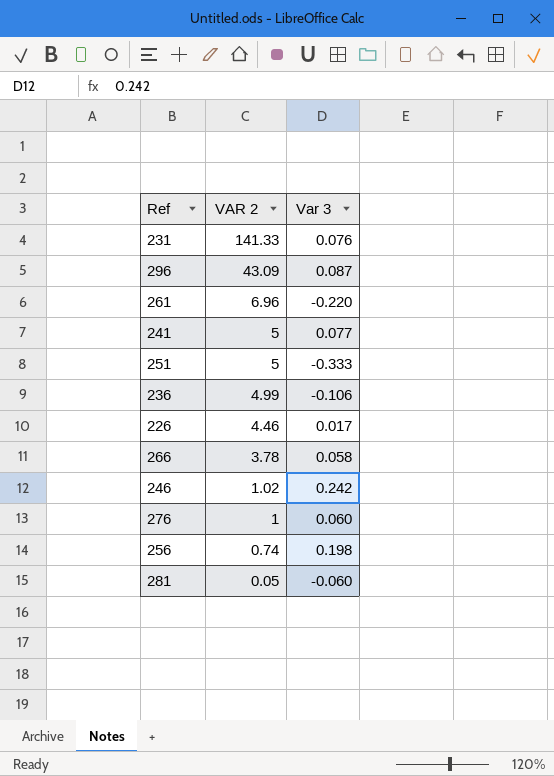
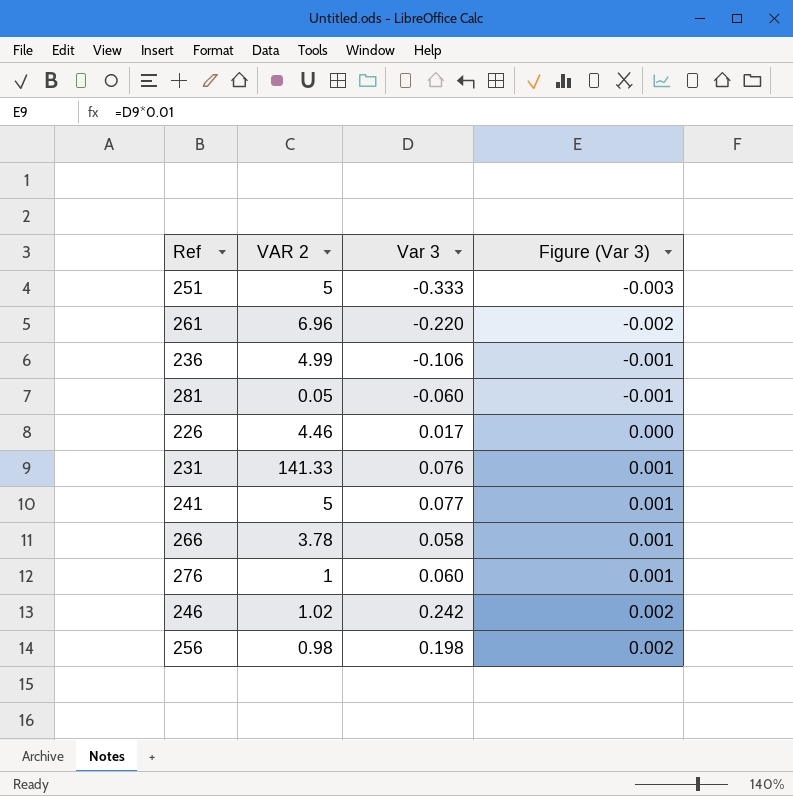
row order: VAR 2 descending -> Figure (Var 3) ascending
column Figure (Var 3) | formula: none -> [Var 3] * 0.01
row 296: 43.09 | 0.087 -> none
256 | VAR 2: 0.74 -> 0.98

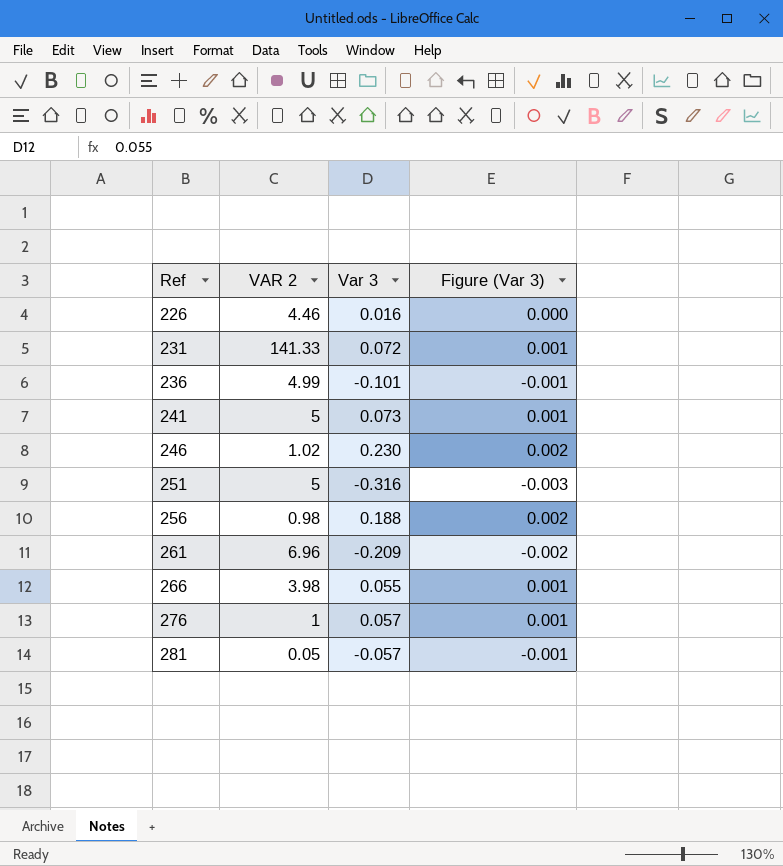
row order: Figure (Var 3) ascending -> Ref ascending
226 | Var 3: 0.017 -> 0.016
231 | Var 3: 0.076 -> 0.072
236 | Var 3: -0.106 -> -0.101
241 | Var 3: 0.077 -> 0.073
246 | Var 3: 0.242 -> 0.230
251 | Var 3: -0.333 -> -0.316
256 | Var 3: 0.198 -> 0.188
261 | Var 3: -0.220 -> -0.209
266 | VAR 2: 3.78 -> 3.98
266 | Var 3: 0.058 -> 0.055
276 | Var 3: 0.060 -> 0.057
281 | Var 3: -0.060 -> -0.057

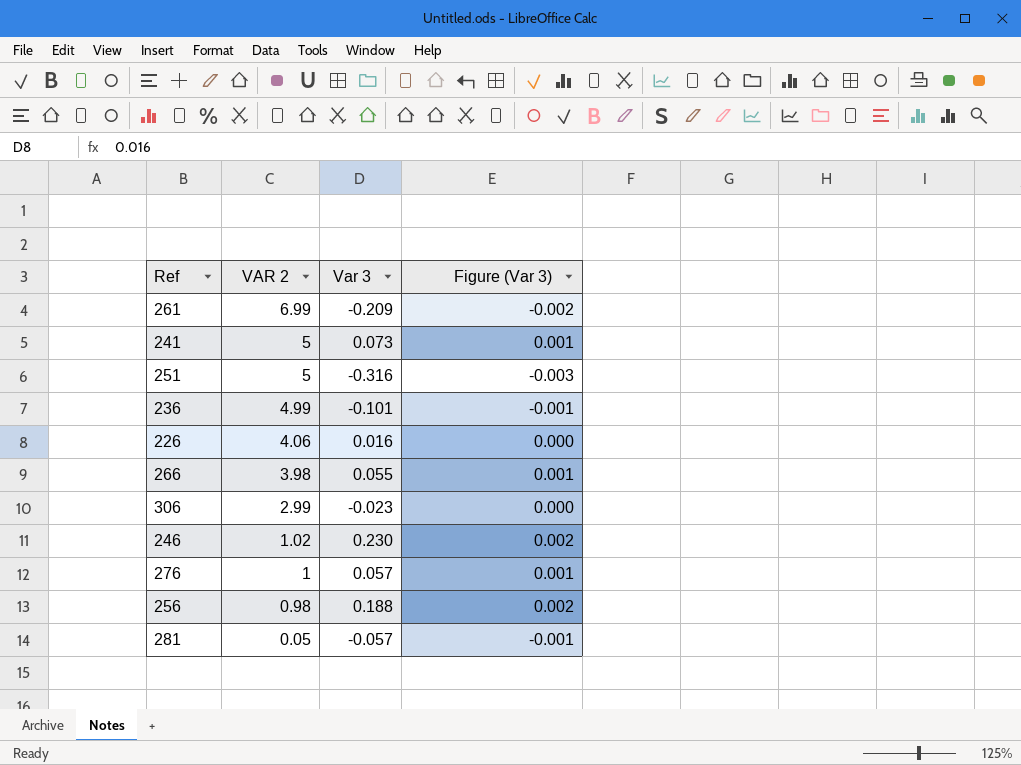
row order: Ref ascending -> VAR 2 descending
row 231: 141.33 | 0.072 | 0.001 -> none
261 | VAR 2: 6.96 -> 6.99
226 | VAR 2: 4.46 -> 4.06
row 306: none -> 2.99 | -0.023 | 0.000

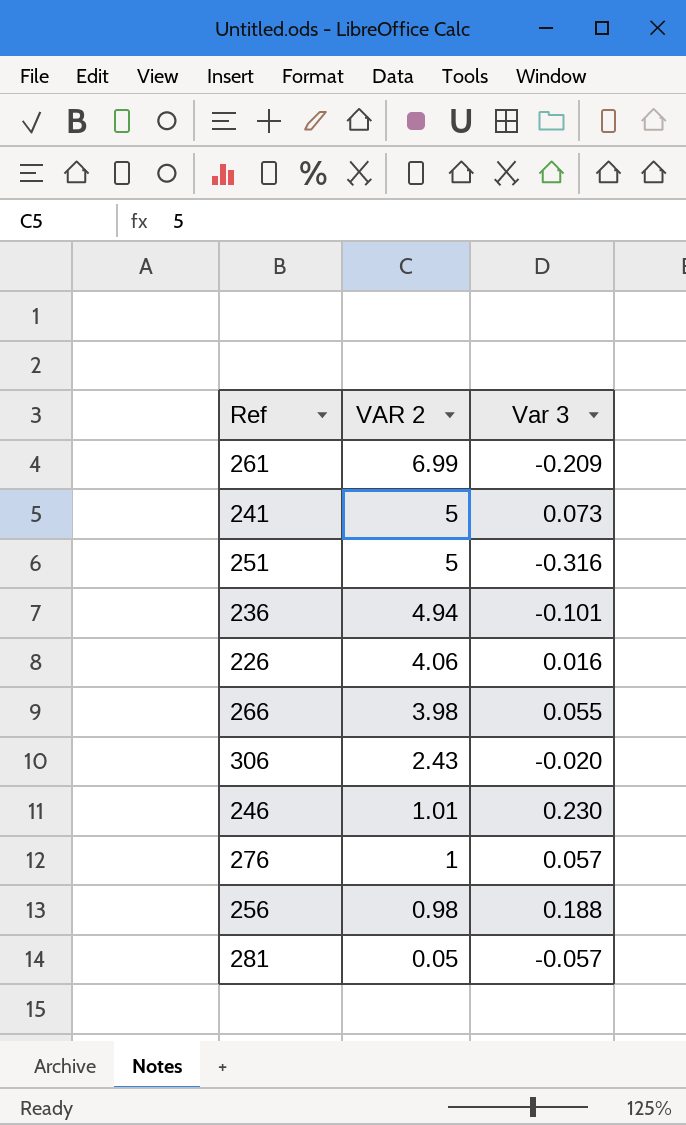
column Figure (Var 3) | formula: [Var 3] * 0.01 -> none
236 | VAR 2: 4.99 -> 4.94
306 | VAR 2: 2.99 -> 2.43
306 | Var 3: -0.023 -> -0.020
246 | VAR 2: 1.02 -> 1.01

